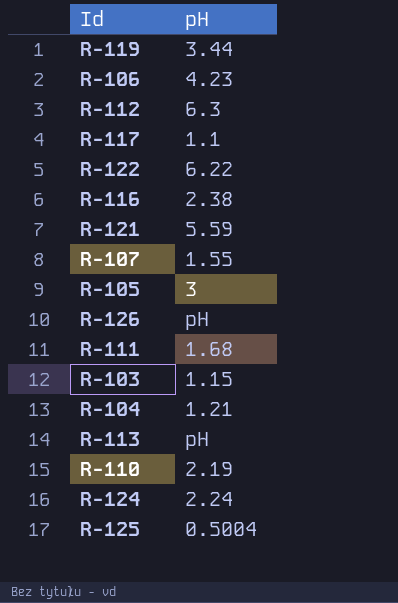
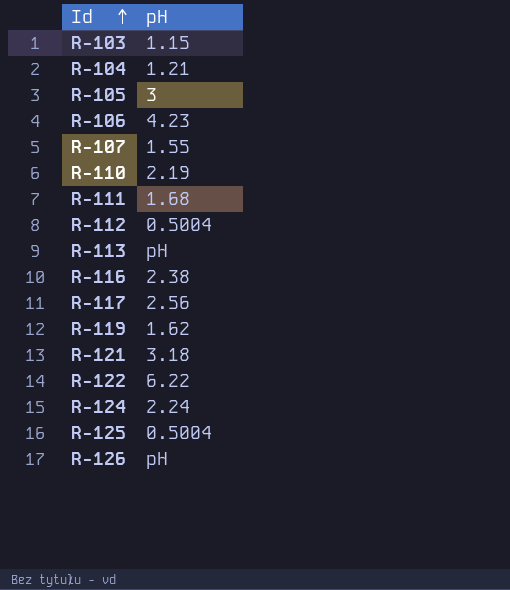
row order: none -> Id ascending
R-112 | pH: 6.3 -> 0.5004
R-117 | pH: 1.1 -> 2.56
R-119 | pH: 3.44 -> 1.62
R-121 | pH: 5.59 -> 3.18

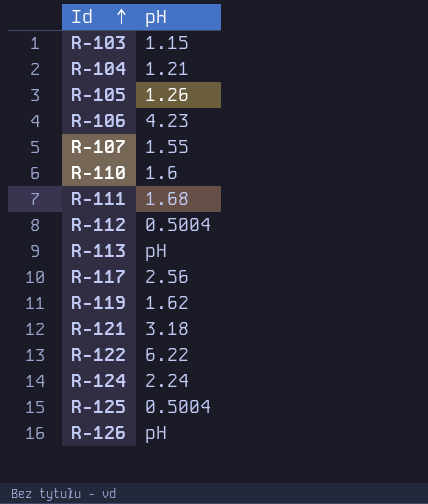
row R-116: 2.38 -> none
R-105 | pH: 3 -> 1.26
R-110 | pH: 2.19 -> 1.6

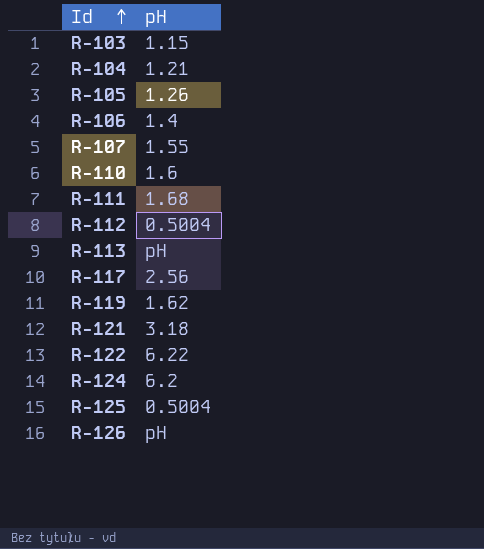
R-106 | pH: 4.23 -> 1.4
R-124 | pH: 2.24 -> 6.2

